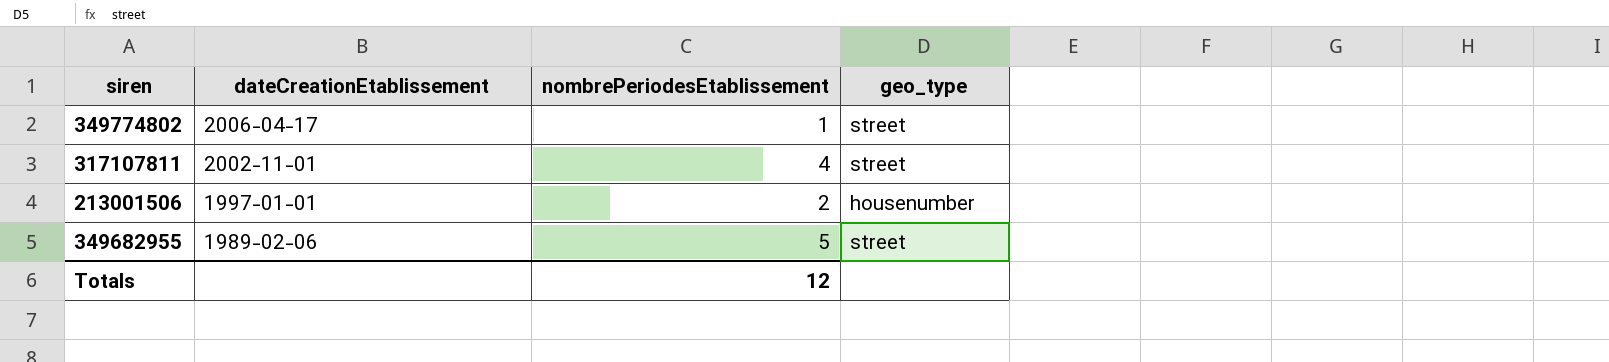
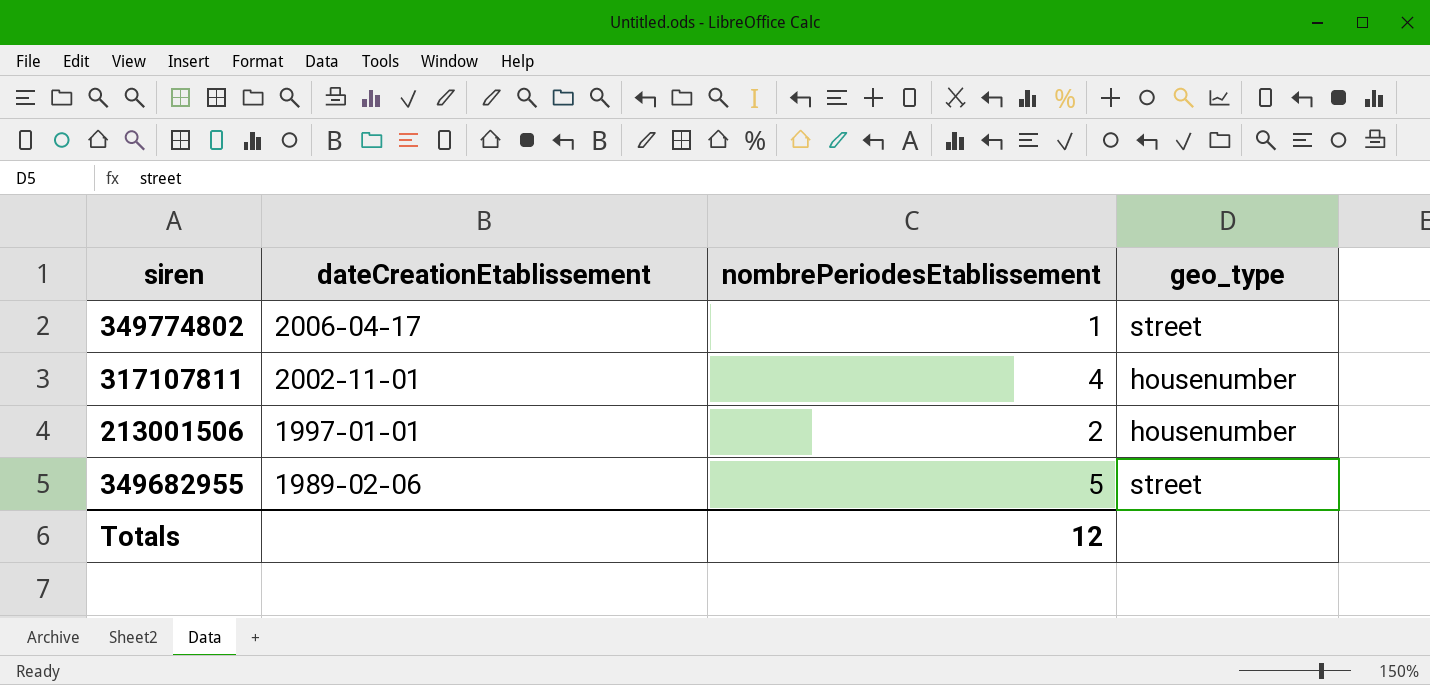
317107811 | geo_type: street -> housenumber

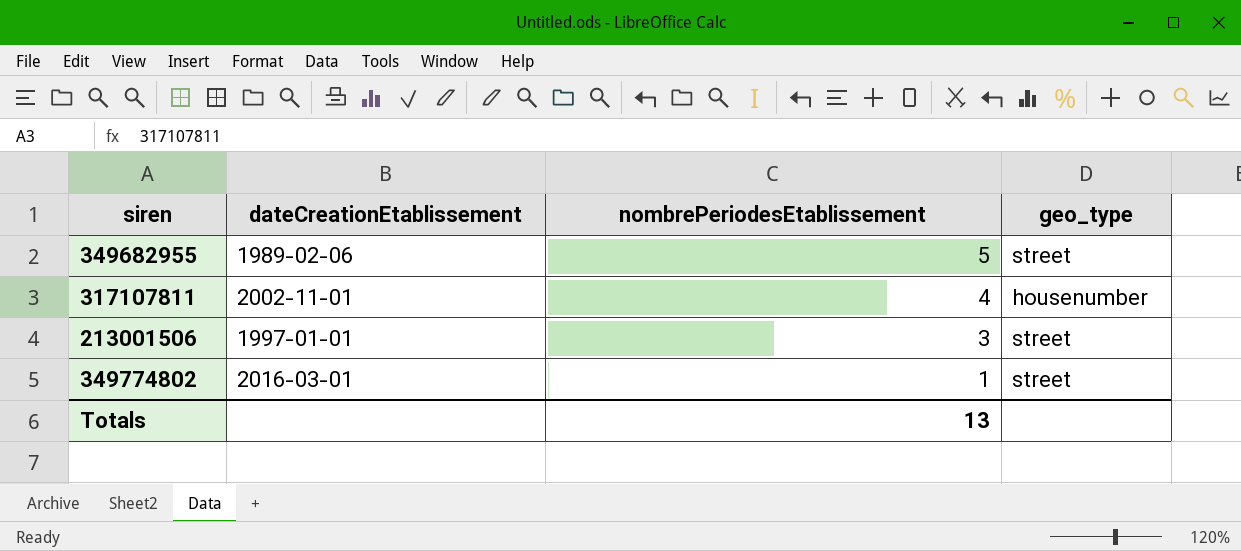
row order: dateCreationEtablissement descending -> nombrePeriodesEtablissement descending
213001506 | nombrePeriodesEtablissement: 2 -> 3
213001506 | geo_type: housenumber -> street
349774802 | dateCreationEtablissement: 2006-04-17 -> 2016-03-01
Totals | nombrePeriodesEtablissement: 12 -> 13

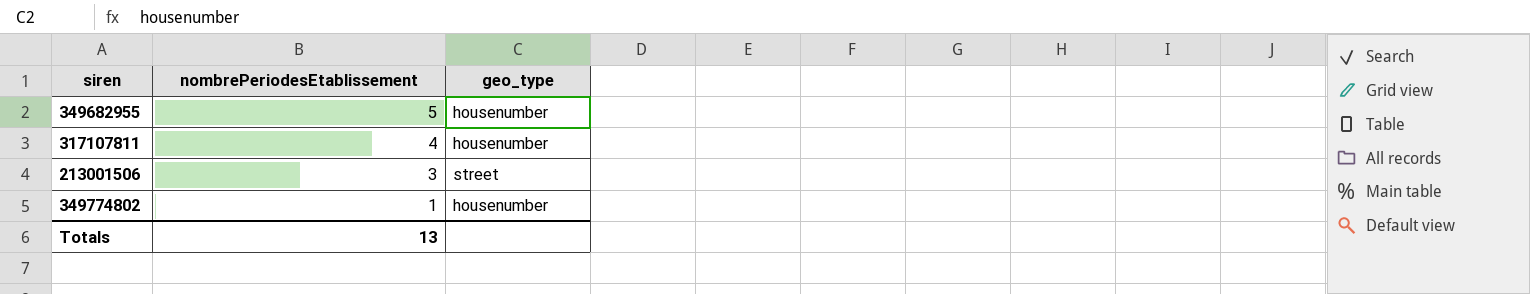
column dateCreationEtablissement | position: 2 -> none
349682955 | geo_type: street -> housenumber
349774802 | geo_type: street -> housenumber

